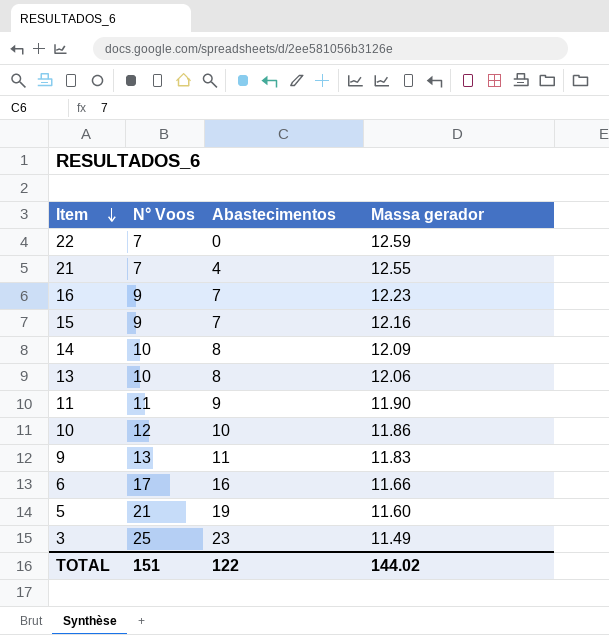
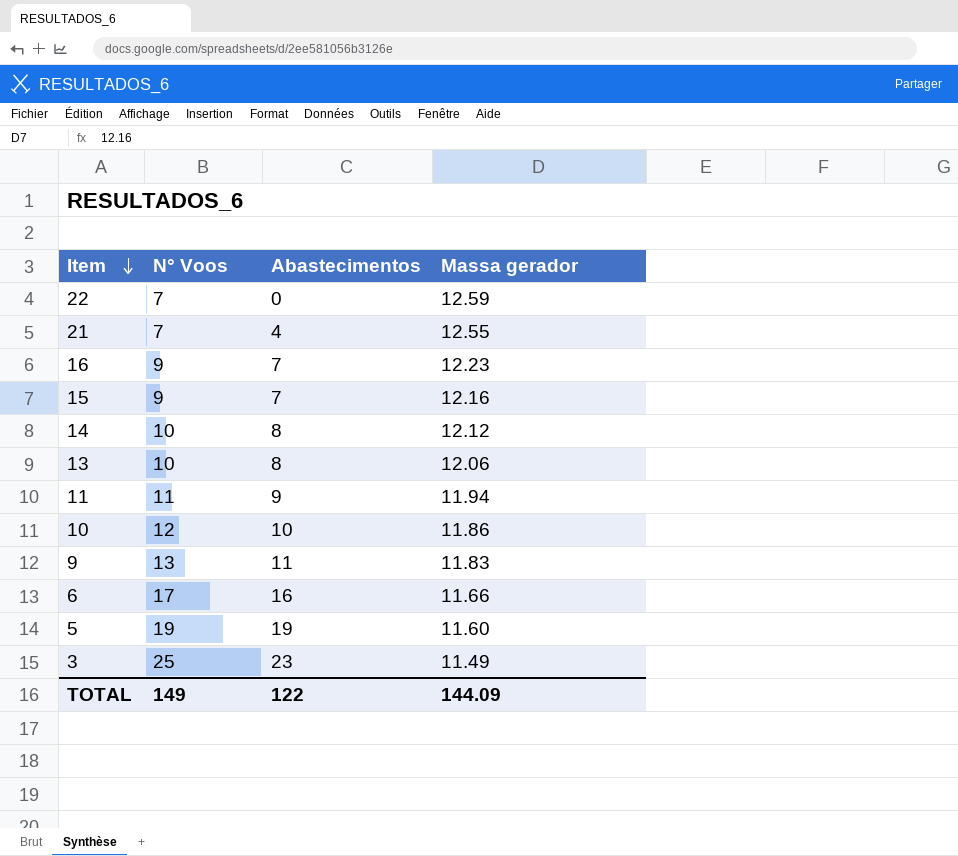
14 | Massa gerador: 12.09 -> 12.12
11 | Massa gerador: 11.90 -> 11.94
5 | N° Voos: 21 -> 19
TOTAL | N° Voos: 151 -> 149
TOTAL | Massa gerador: 144.02 -> 144.09

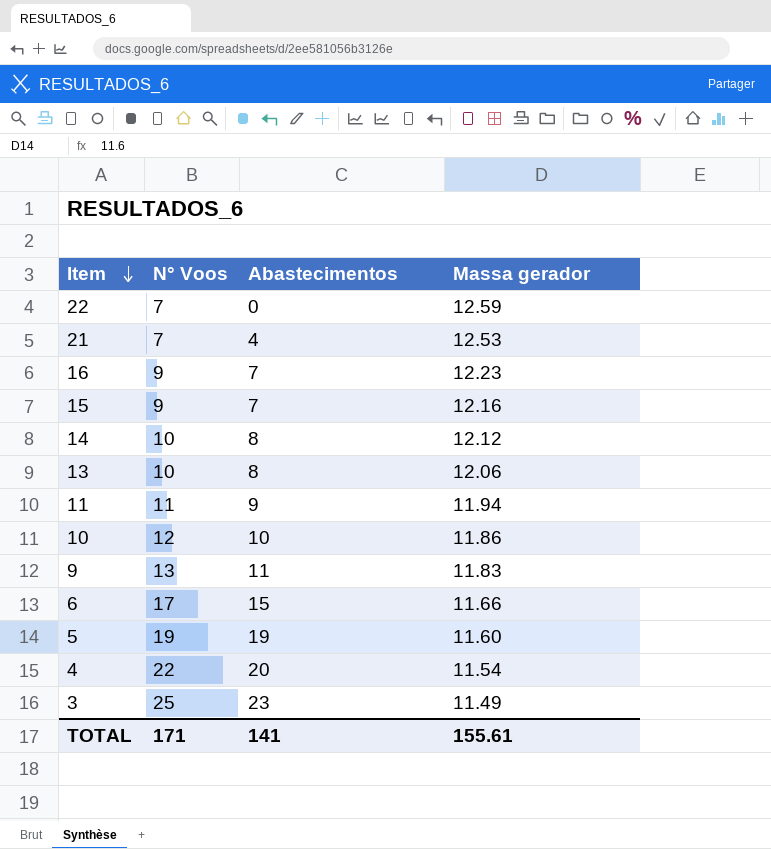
21 | Massa gerador: 12.55 -> 12.53
6 | Abastecimentos: 16 -> 15
row 4: none -> 22 | 20 | 11.54
TOTAL | N° Voos: 149 -> 171
TOTAL | Abastecimentos: 122 -> 141
TOTAL | Massa gerador: 144.09 -> 155.61

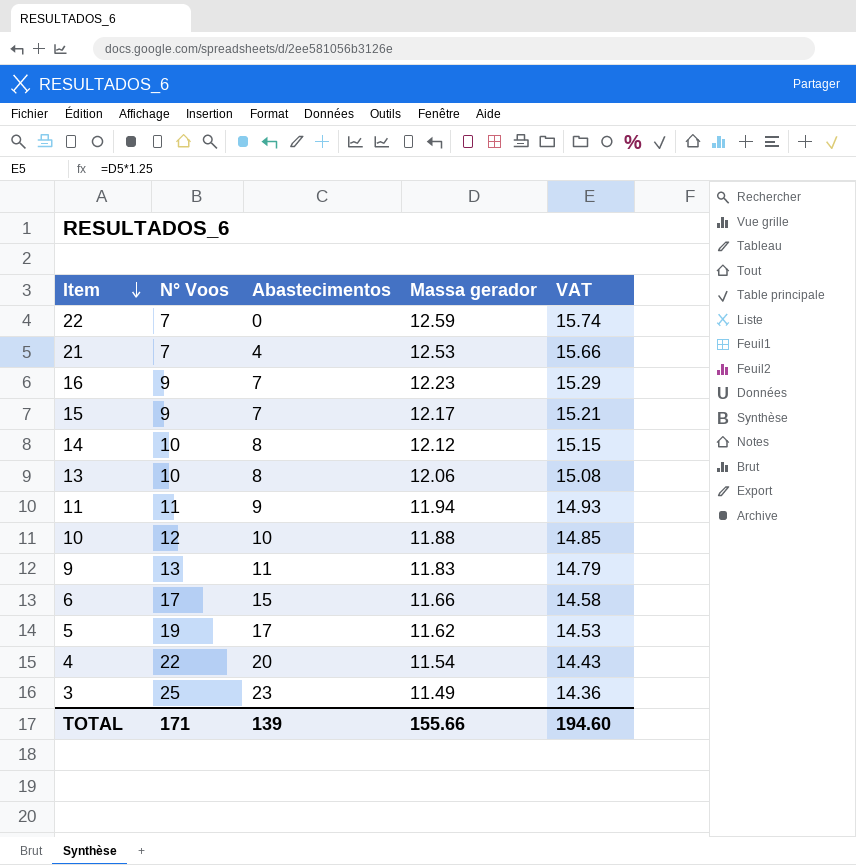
column VAT | formula: none -> [Massa gerador] * 1.25
15 | Massa gerador: 12.16 -> 12.17
10 | Massa gerador: 11.86 -> 11.88
5 | Abastecimentos: 19 -> 17
5 | Massa gerador: 11.60 -> 11.62
TOTAL | Abastecimentos: 141 -> 139
TOTAL | Massa gerador: 155.61 -> 155.66

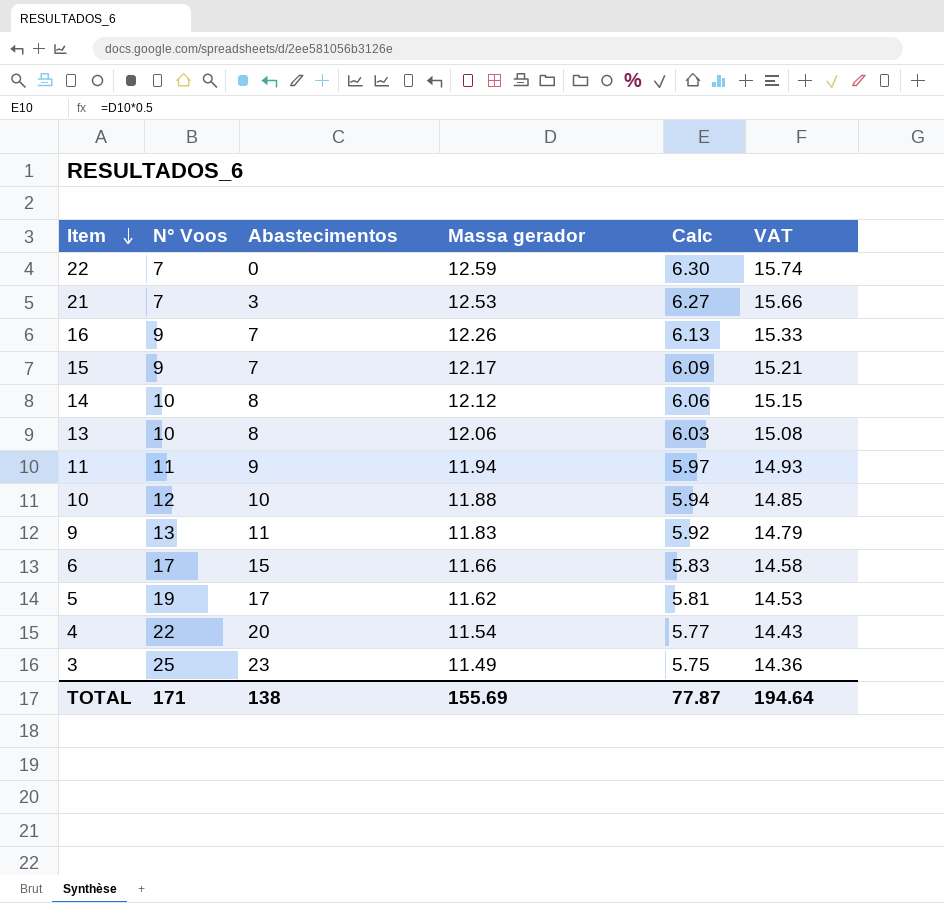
column Calc | formula: none -> [Massa gerador] * 0.5
21 | Abastecimentos: 4 -> 3
16 | Massa gerador: 12.23 -> 12.26
16 | VAT: 15.29 -> 15.33
TOTAL | Abastecimentos: 139 -> 138
TOTAL | Massa gerador: 155.66 -> 155.69
TOTAL | VAT: 194.60 -> 194.64

